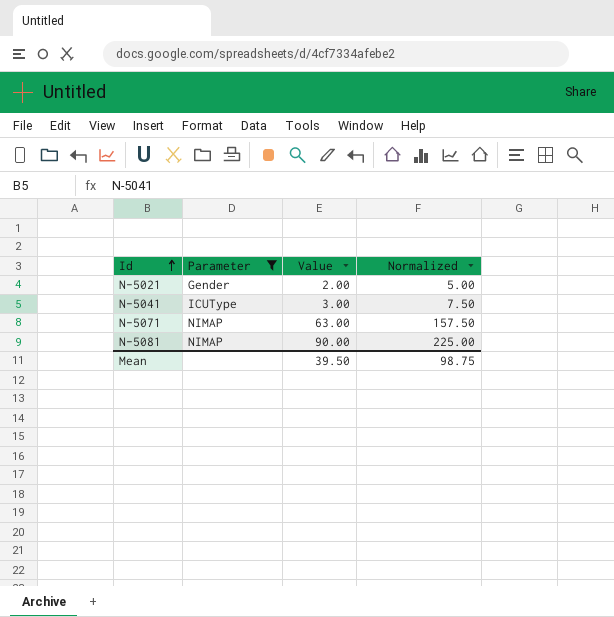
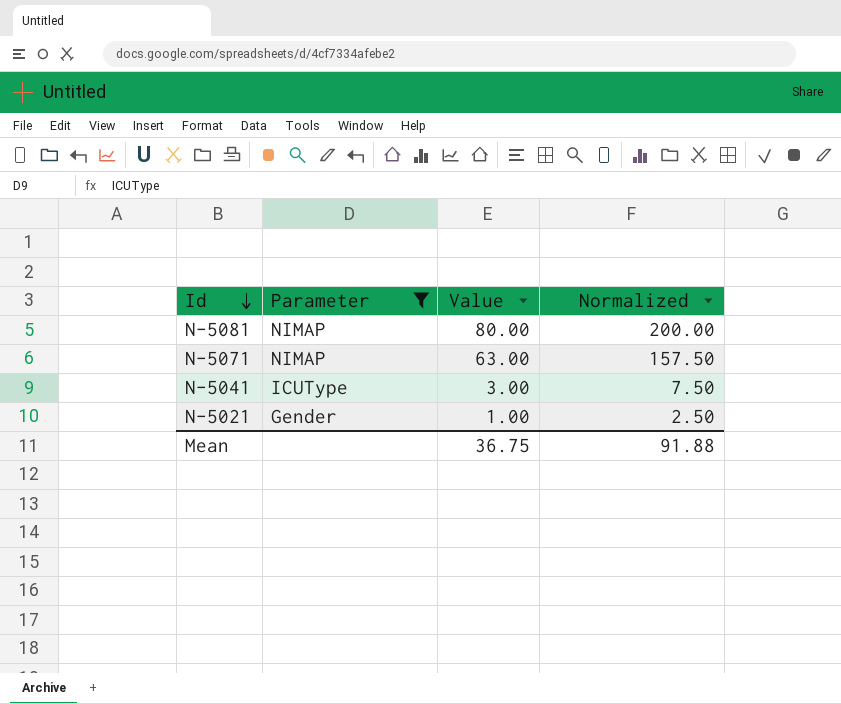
row order: Id ascending -> Id descending
N-5081 | Value: 90.00 -> 80.00
N-5081 | Normalized: 225.00 -> 200.00
N-5021 | Value: 2.00 -> 1.00
N-5021 | Normalized: 5.00 -> 2.50
Mean | Value: 39.50 -> 36.75
Mean | Normalized: 98.75 -> 91.88

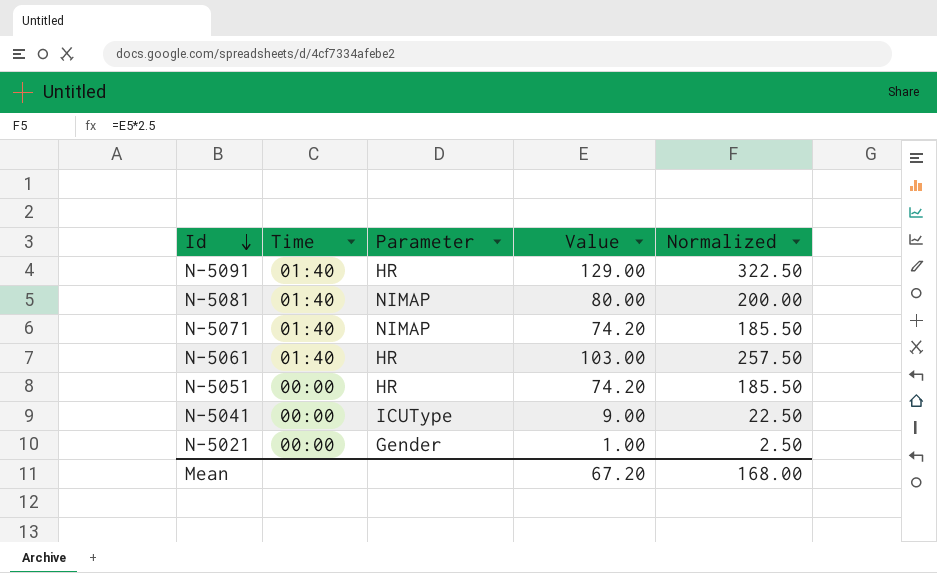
filter: Parameter != HR -> none
column Time | position: none -> 2
N-5071 | Value: 63.00 -> 74.20
N-5071 | Normalized: 157.50 -> 185.50
N-5041 | Value: 3.00 -> 9.00
N-5041 | Normalized: 7.50 -> 22.50
Mean | Value: 36.75 -> 67.20
Mean | Normalized: 91.88 -> 168.00

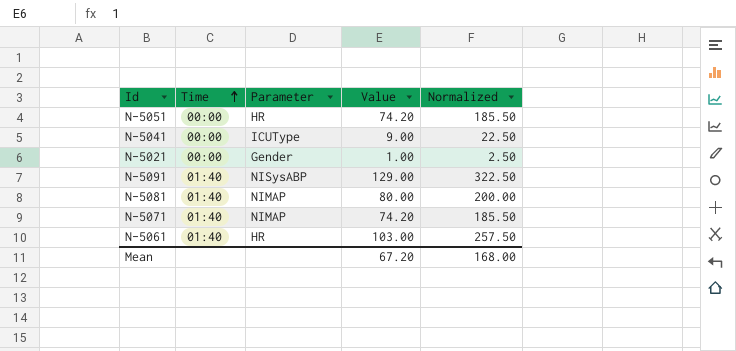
row order: Id descending -> Time ascending
N-5091 | Parameter: HR -> NISysABP

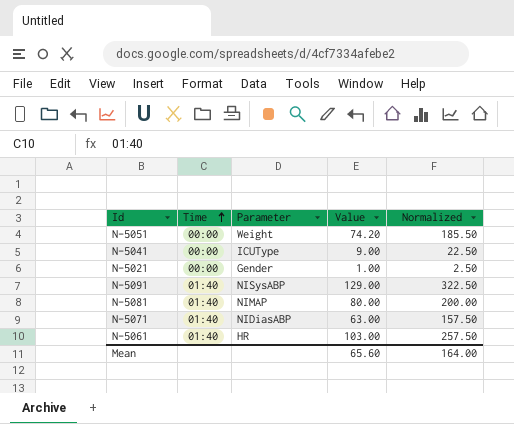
N-5051 | Parameter: HR -> Weight
N-5071 | Parameter: NIMAP -> NIDiasABP
N-5071 | Value: 74.20 -> 63.00
N-5071 | Normalized: 185.50 -> 157.50
Mean | Value: 67.20 -> 65.60
Mean | Normalized: 168.00 -> 164.00

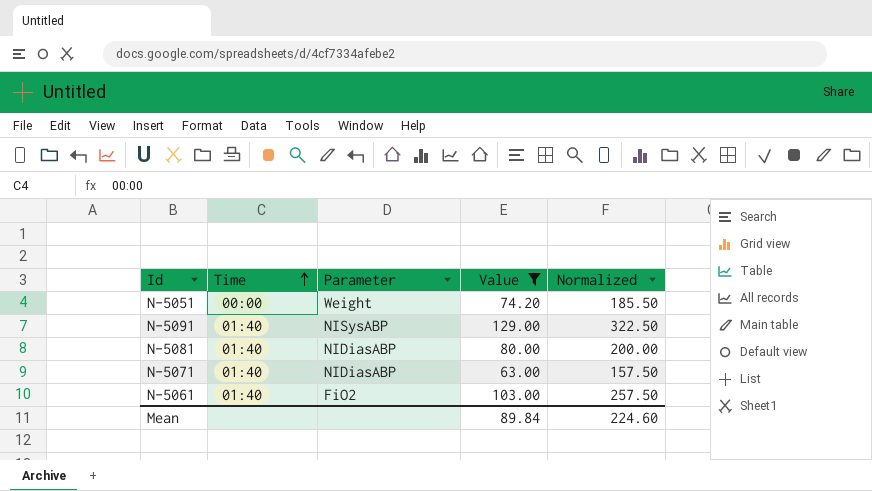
filter: none -> Value >= 63.00
N-5081 | Parameter: NIMAP -> NIDiasABP
N-5061 | Parameter: HR -> FiO2
Mean | Value: 65.60 -> 89.84
Mean | Normalized: 164.00 -> 224.60

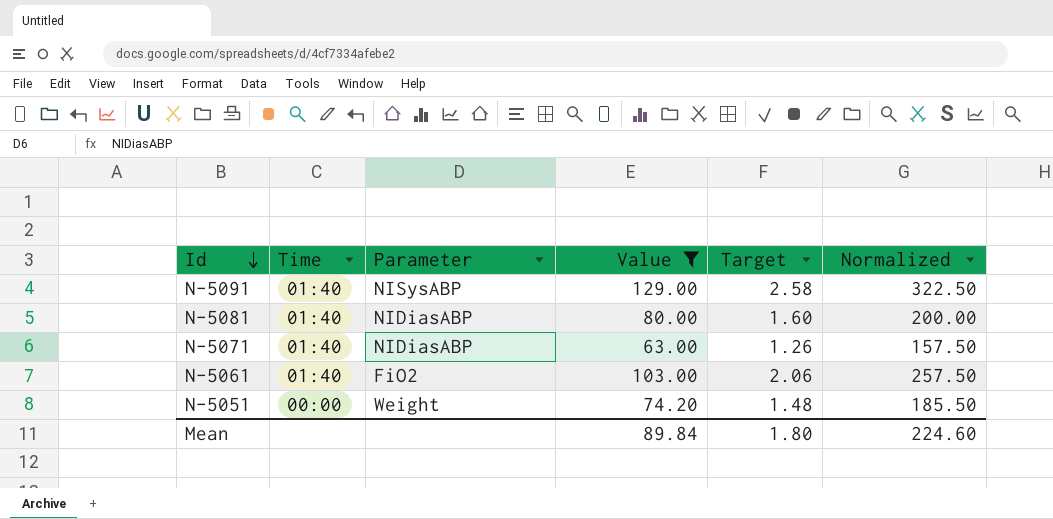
row order: Time ascending -> Id descending
column Target | formula: none -> [Value] * 0.02

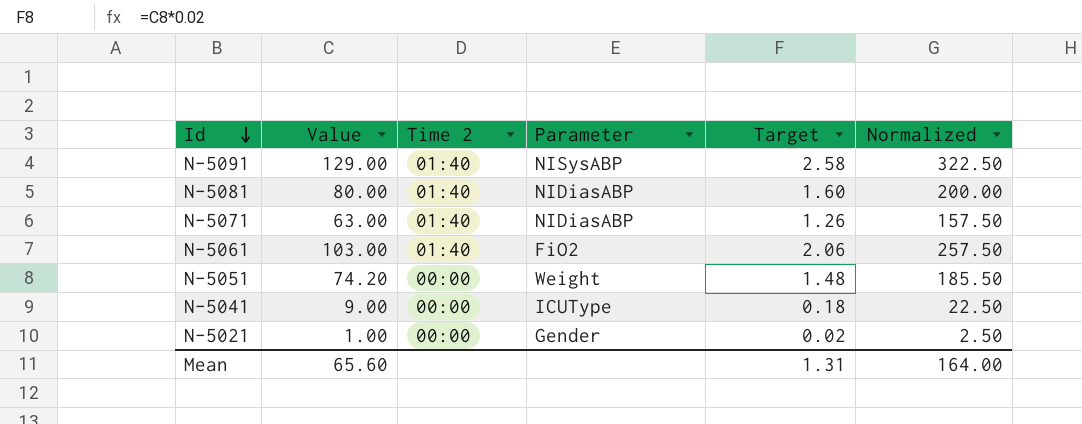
filter: Value >= 63.00 -> none
column Value | position: 4 -> 2
column name: Time -> Time 2
Mean | Value: 89.84 -> 65.60
Mean | Target: 1.80 -> 1.31
Mean | Normalized: 224.60 -> 164.00

